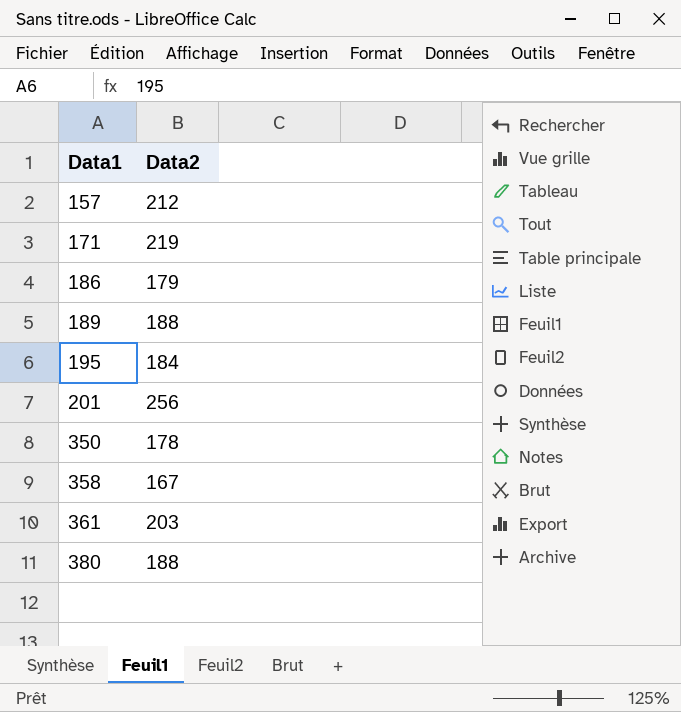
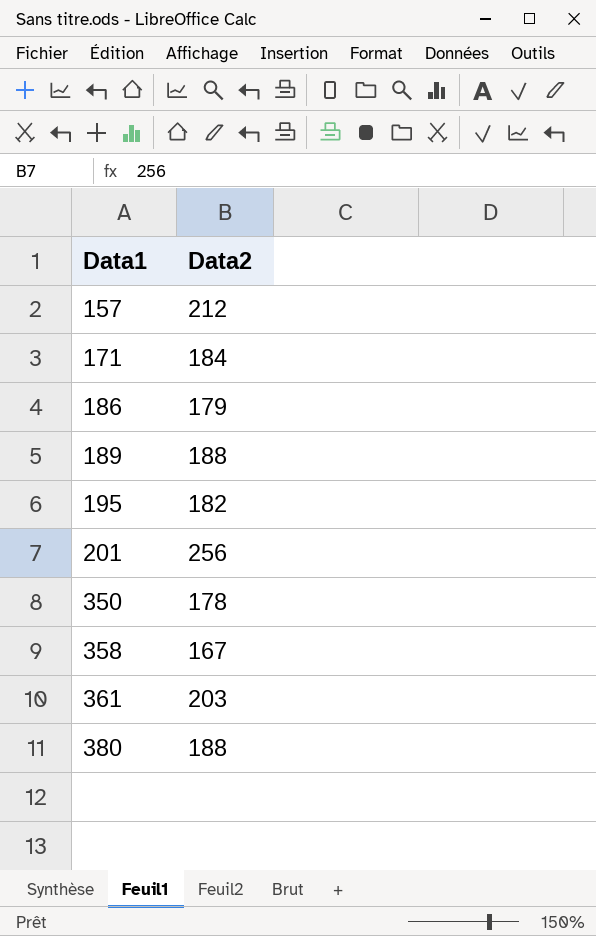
171 | Data2: 219 -> 184
195 | Data2: 184 -> 182

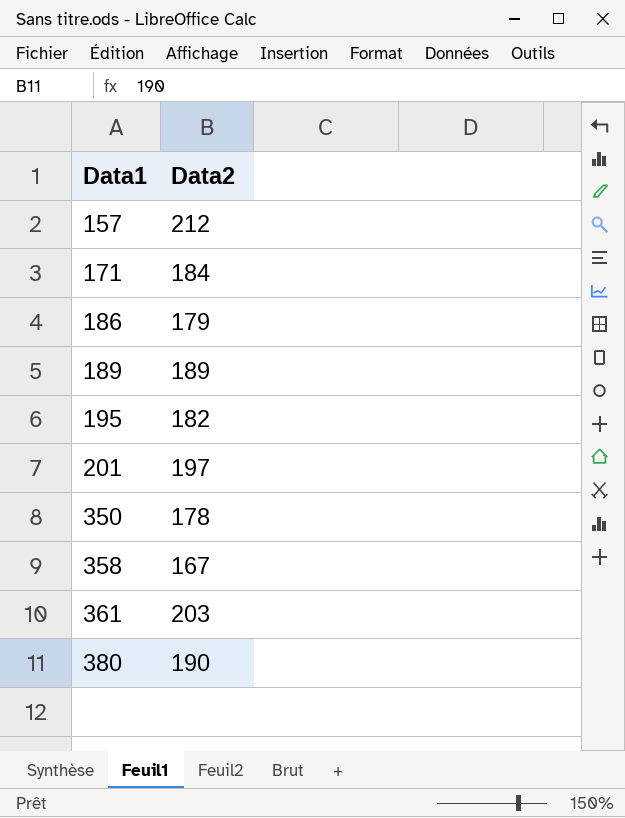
189 | Data2: 188 -> 189
201 | Data2: 256 -> 197
380 | Data2: 188 -> 190

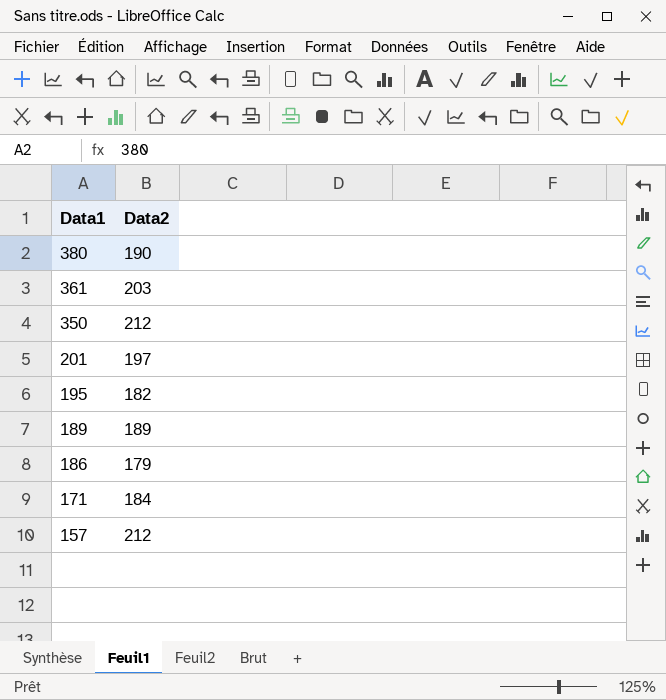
row order: Data1 ascending -> Data1 descending
row 358: 167 -> none
350 | Data2: 178 -> 212

